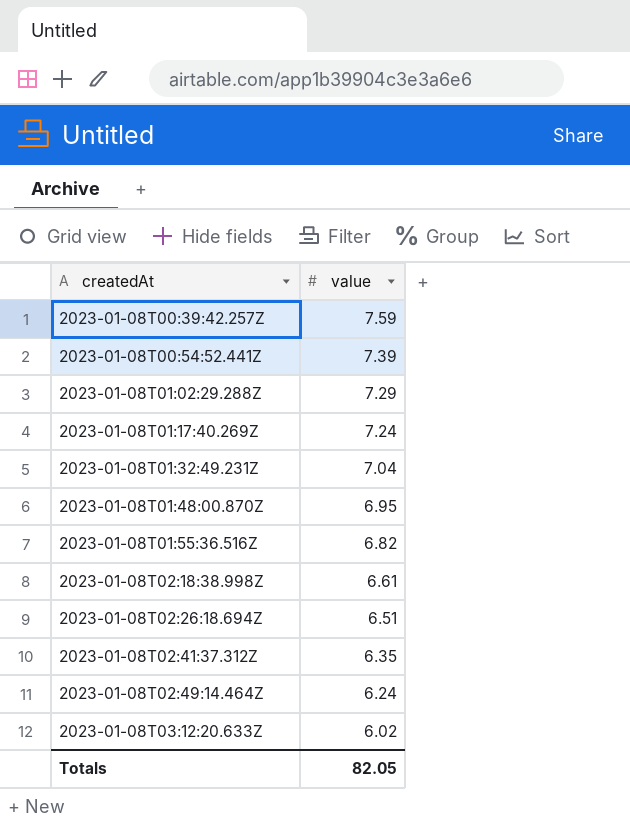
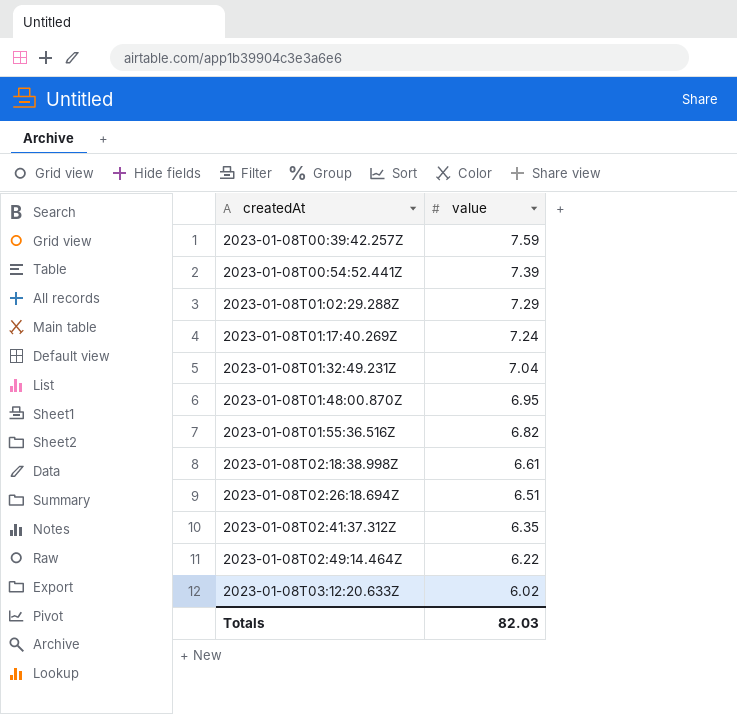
2023-01-08T02:49:14.464Z | value: 6.24 -> 6.22
Totals | value: 82.05 -> 82.03

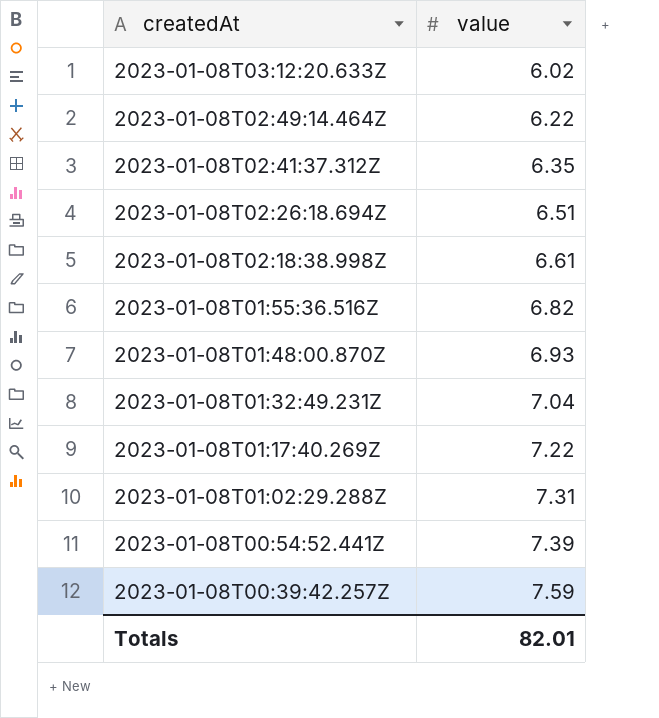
row order: createdAt ascending -> createdAt descending
2023-01-08T01:48:00.870Z | value: 6.95 -> 6.93
2023-01-08T01:17:40.269Z | value: 7.24 -> 7.22
2023-01-08T01:02:29.288Z | value: 7.29 -> 7.31
Totals | value: 82.03 -> 82.01

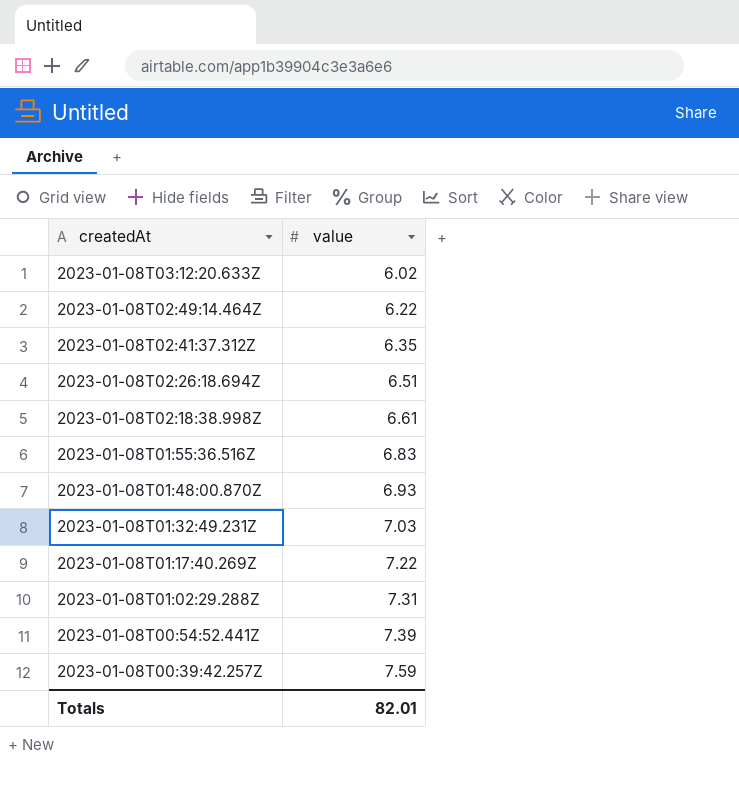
2023-01-08T01:55:36.516Z | value: 6.82 -> 6.83
2023-01-08T01:32:49.231Z | value: 7.04 -> 7.03

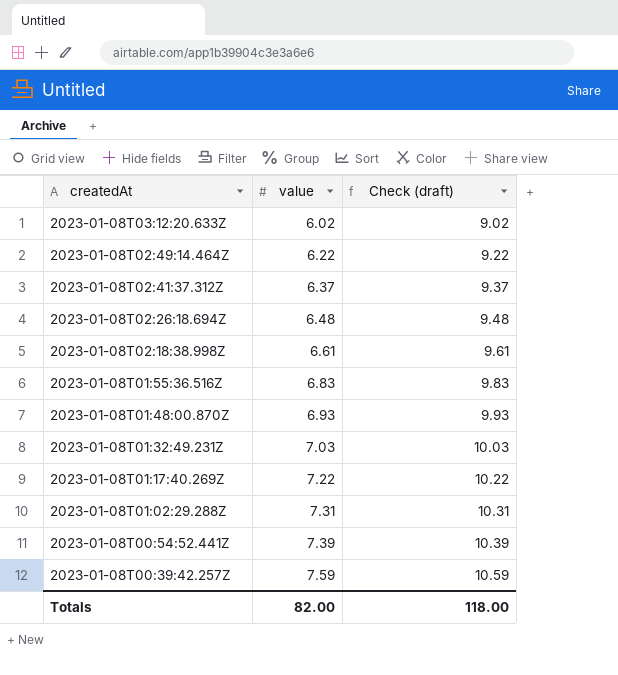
column Check (draft) | formula: none -> [value] + 3
2023-01-08T02:41:37.312Z | value: 6.35 -> 6.37
2023-01-08T02:26:18.694Z | value: 6.51 -> 6.48
Totals | value: 82.01 -> 82.00

